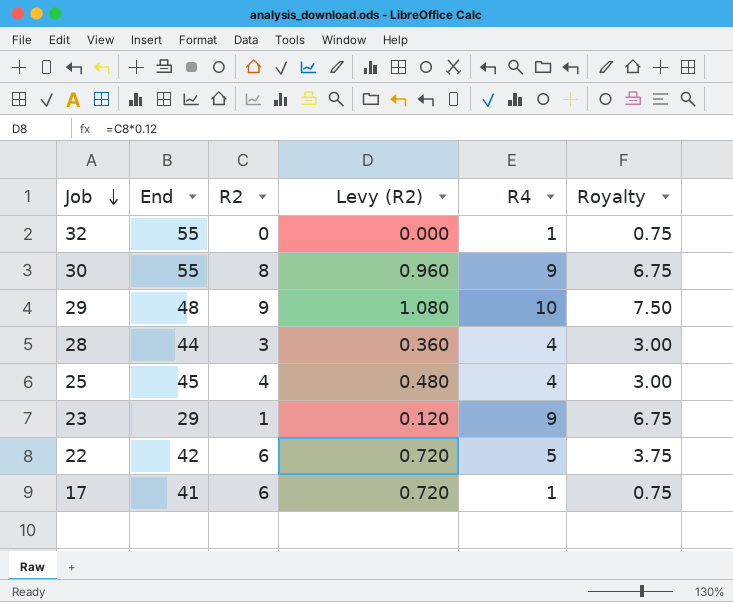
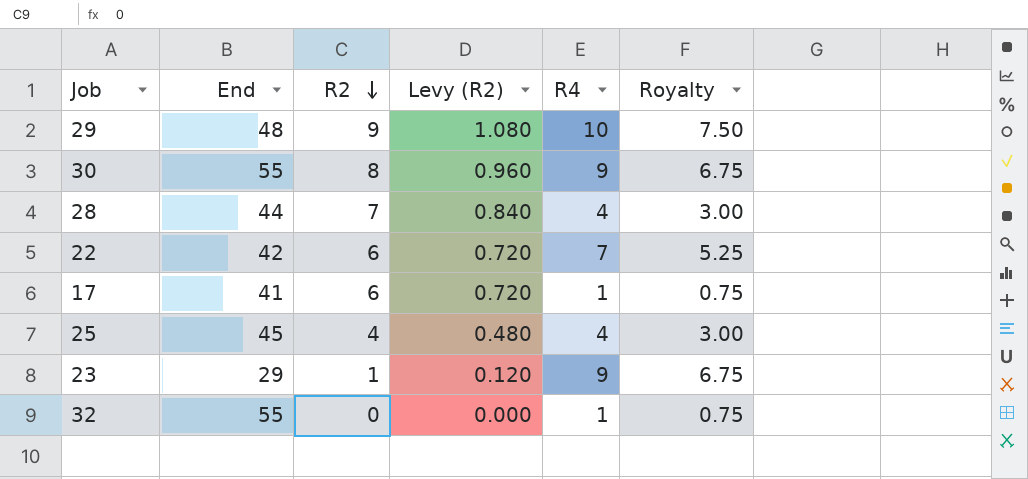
row order: Job descending -> R2 descending
28 | R2: 3 -> 7
28 | Levy (R2): 0.360 -> 0.840
22 | R4: 5 -> 7
22 | Royalty: 3.75 -> 5.25

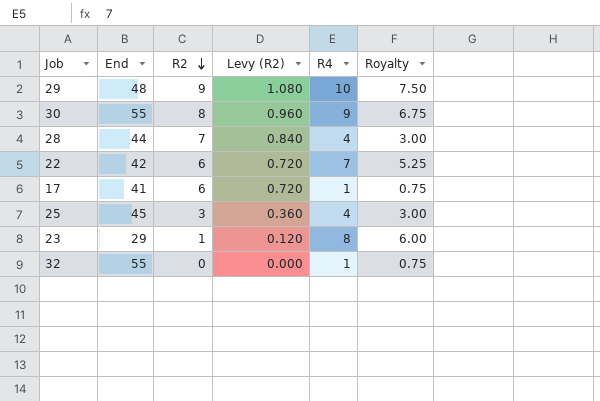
25 | R2: 4 -> 3
25 | Levy (R2): 0.480 -> 0.360
23 | R4: 9 -> 8
23 | Royalty: 6.75 -> 6.00

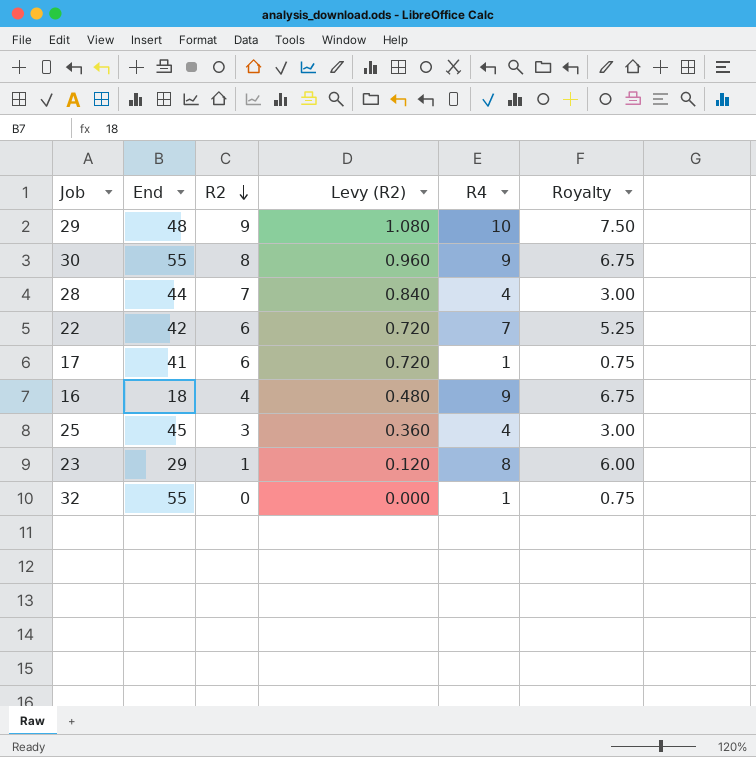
row 16: none -> 18 | 4 | 0.480 | 9 | 6.75

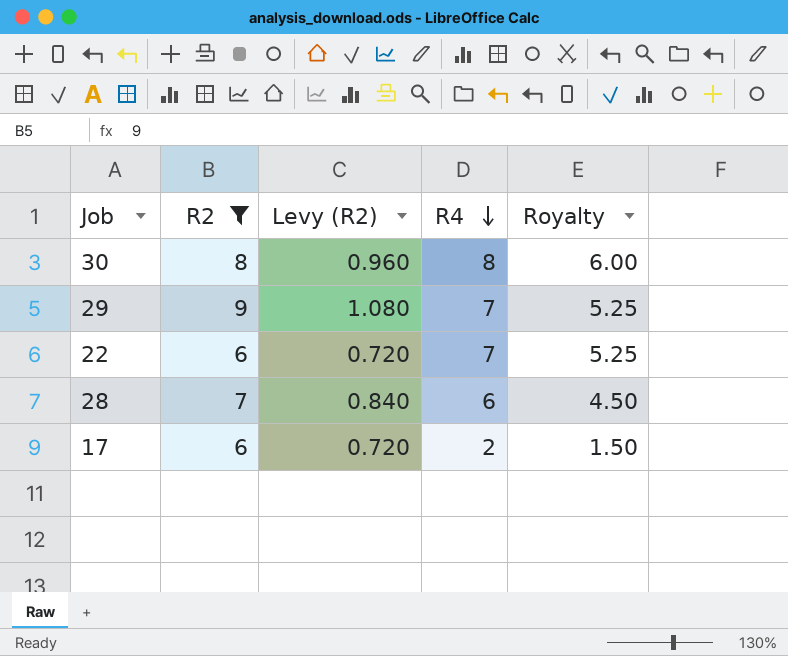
filter: none -> R2 >= 6
row order: R2 descending -> R4 descending
column End | position: 2 -> none
30 | R4: 9 -> 8
30 | Royalty: 6.75 -> 6.00
29 | R4: 10 -> 7
29 | Royalty: 7.50 -> 5.25
28 | R4: 4 -> 6
28 | Royalty: 3.00 -> 4.50
17 | R4: 1 -> 2
17 | Royalty: 0.75 -> 1.50

